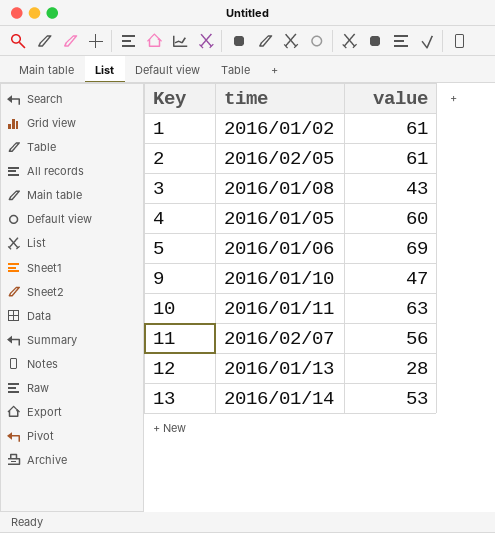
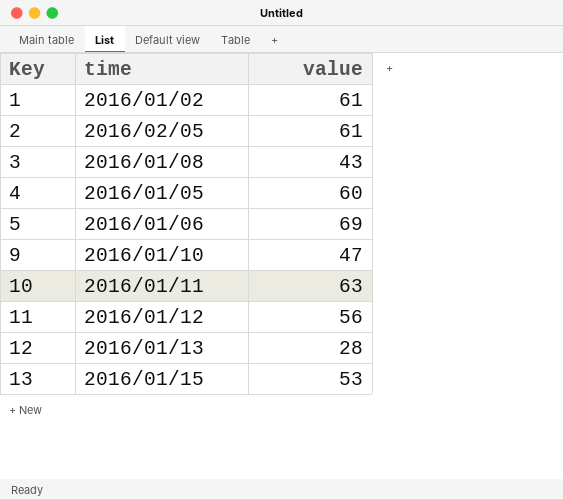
11 | time: 2016/02/07 -> 2016/01/12
13 | time: 2016/01/14 -> 2016/01/15

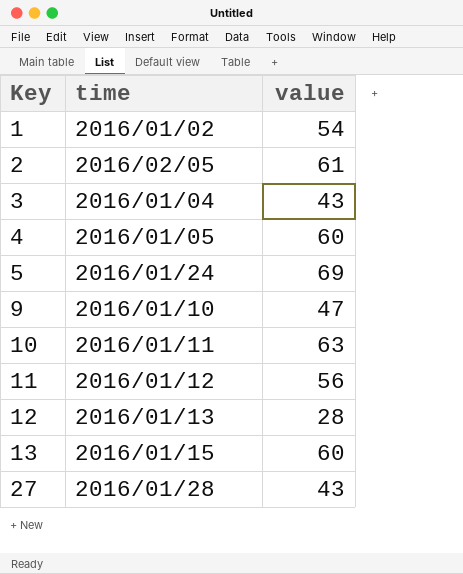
1 | value: 61 -> 54
3 | time: 2016/01/08 -> 2016/01/04
5 | time: 2016/01/06 -> 2016/01/24
13 | value: 53 -> 60
row 27: none -> 2016/01/28 | 43

